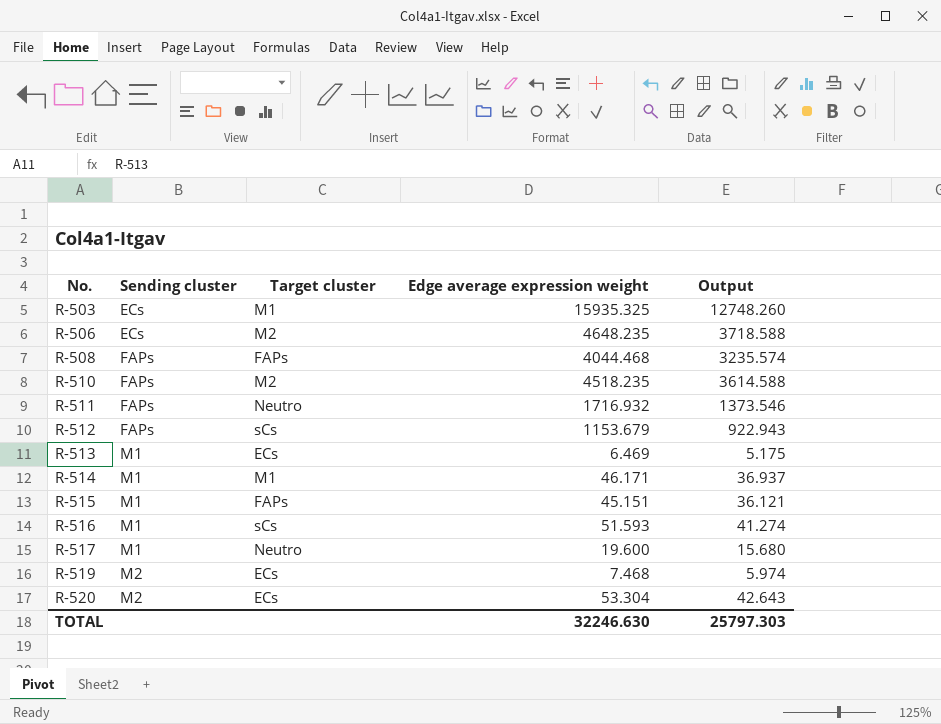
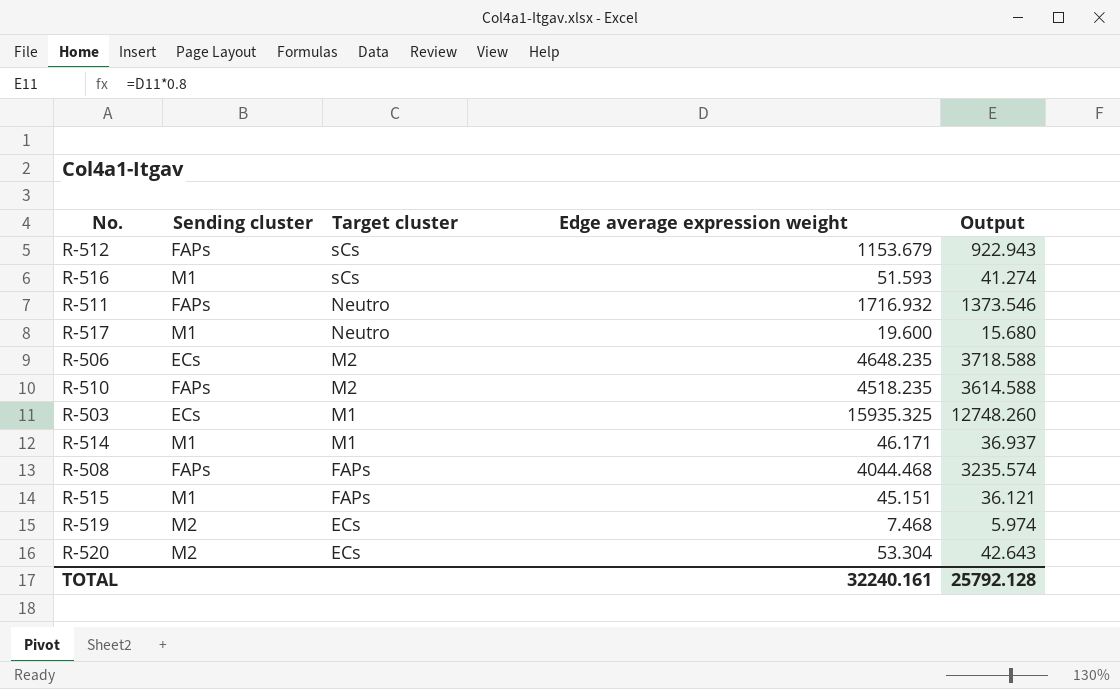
row order: No. ascending -> Target cluster descending
row R-513: M1 | ECs | 6.469 | 5.175 -> none
TOTAL | Edge average expression weight: 32246.630 -> 32240.161
TOTAL | Output: 25797.303 -> 25792.128

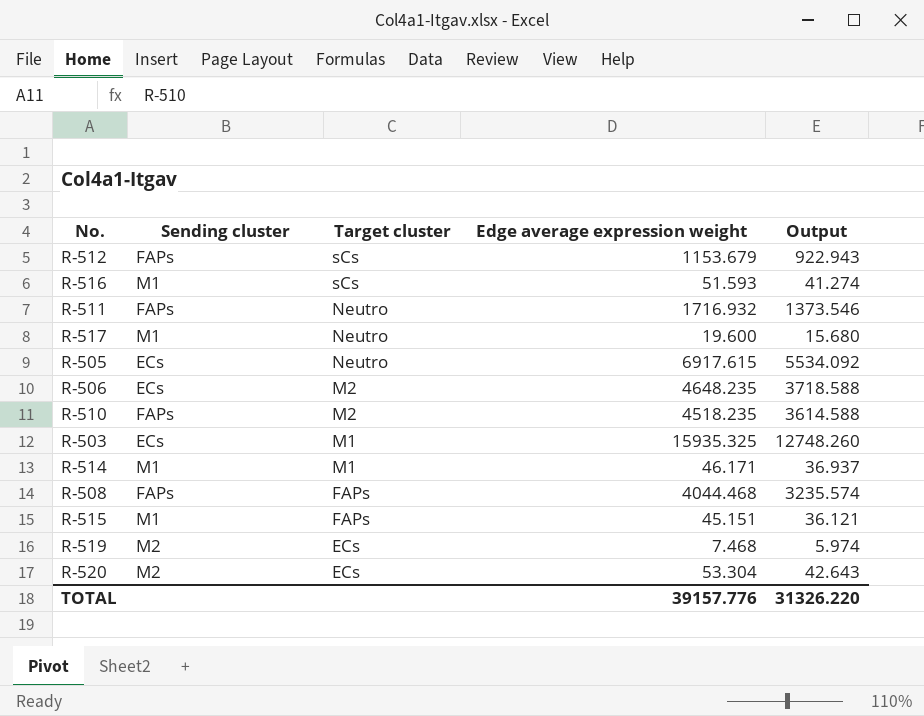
row R-505: none -> ECs | Neutro | 6917.615 | 5534.092
TOTAL | Edge average expression weight: 32240.161 -> 39157.776
TOTAL | Output: 25792.128 -> 31326.220

